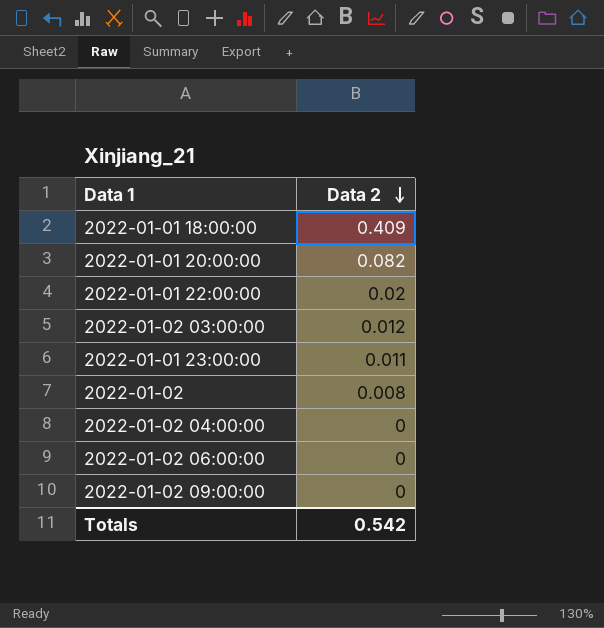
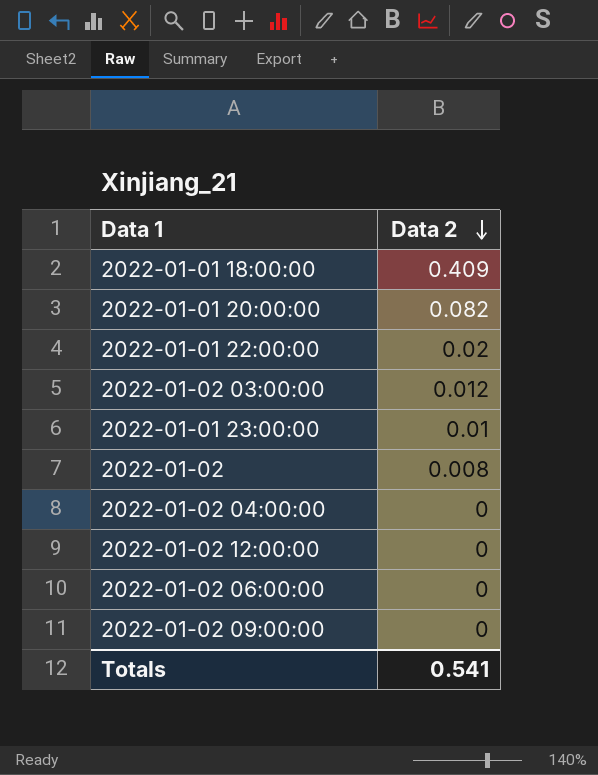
2022-01-01 23:00:00 | Data 2: 0.011 -> 0.01
row 2022-01-02 12:00:00: none -> 0
Totals | Data 2: 0.542 -> 0.541

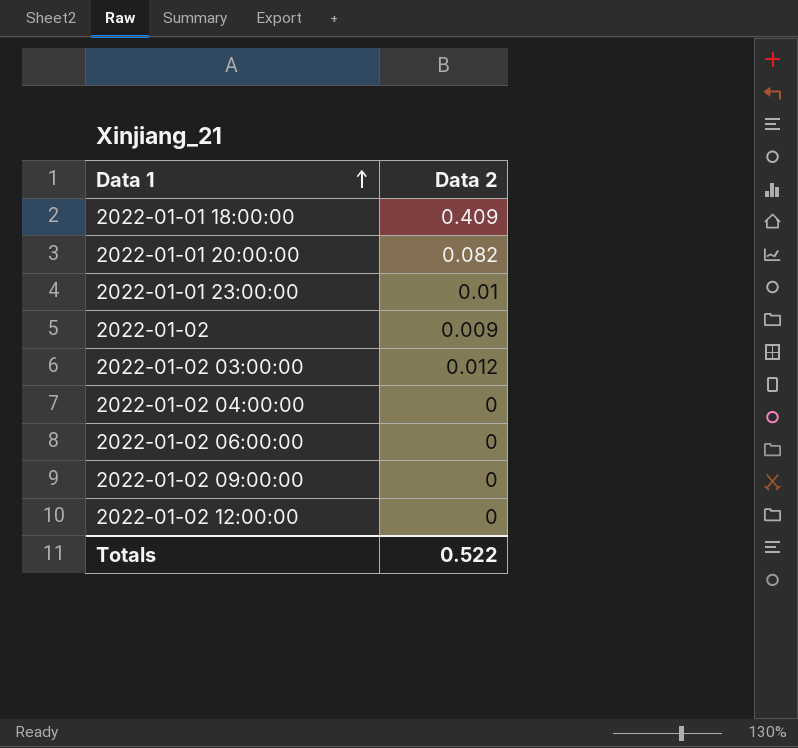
row order: Data 2 descending -> Data 1 ascending
row 2022-01-01 22:00:00: 0.02 -> none
2022-01-02 | Data 2: 0.008 -> 0.009
Totals | Data 2: 0.541 -> 0.522

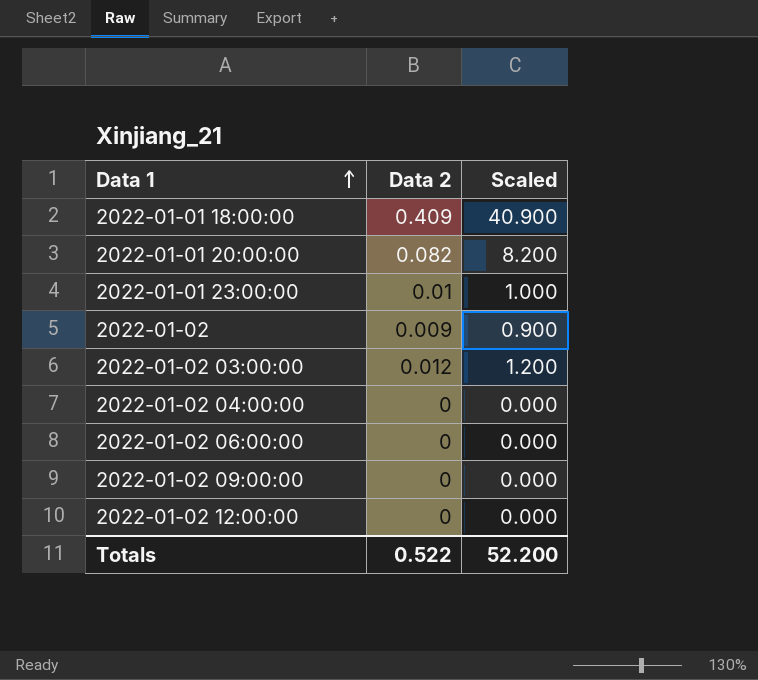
column Scaled | formula: none -> [Data 2] * 100

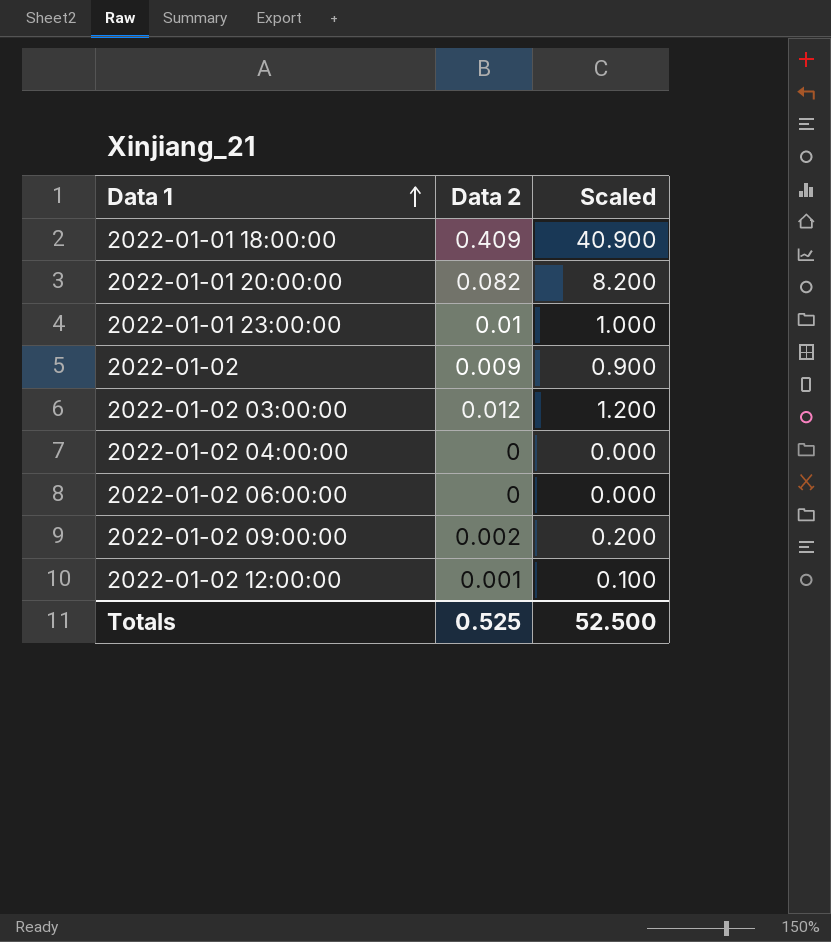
2022-01-02 09:00:00 | Data 2: 0 -> 0.002
2022-01-02 09:00:00 | Scaled: 0.000 -> 0.200
2022-01-02 12:00:00 | Data 2: 0 -> 0.001
2022-01-02 12:00:00 | Scaled: 0.000 -> 0.100
Totals | Data 2: 0.522 -> 0.525
Totals | Scaled: 52.200 -> 52.500

